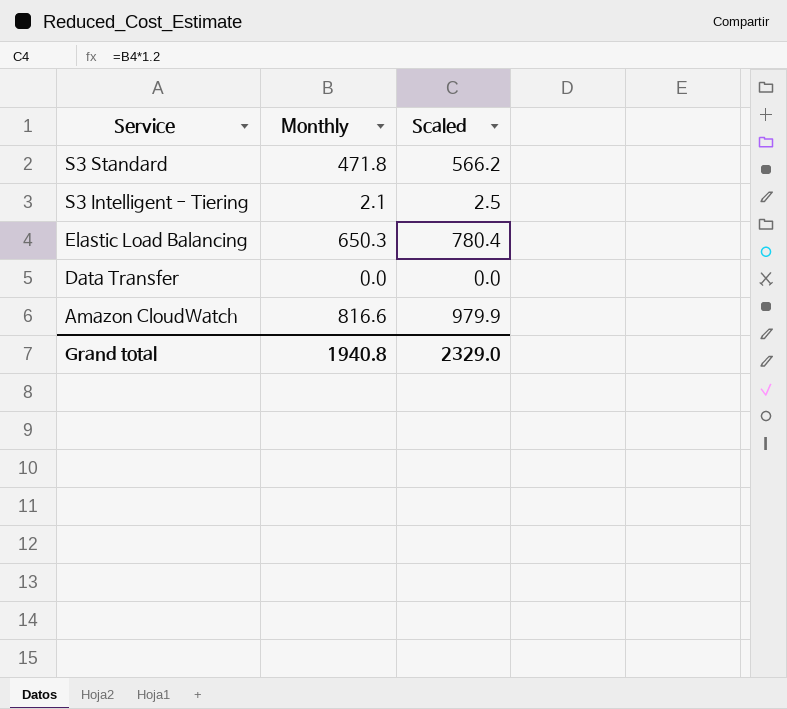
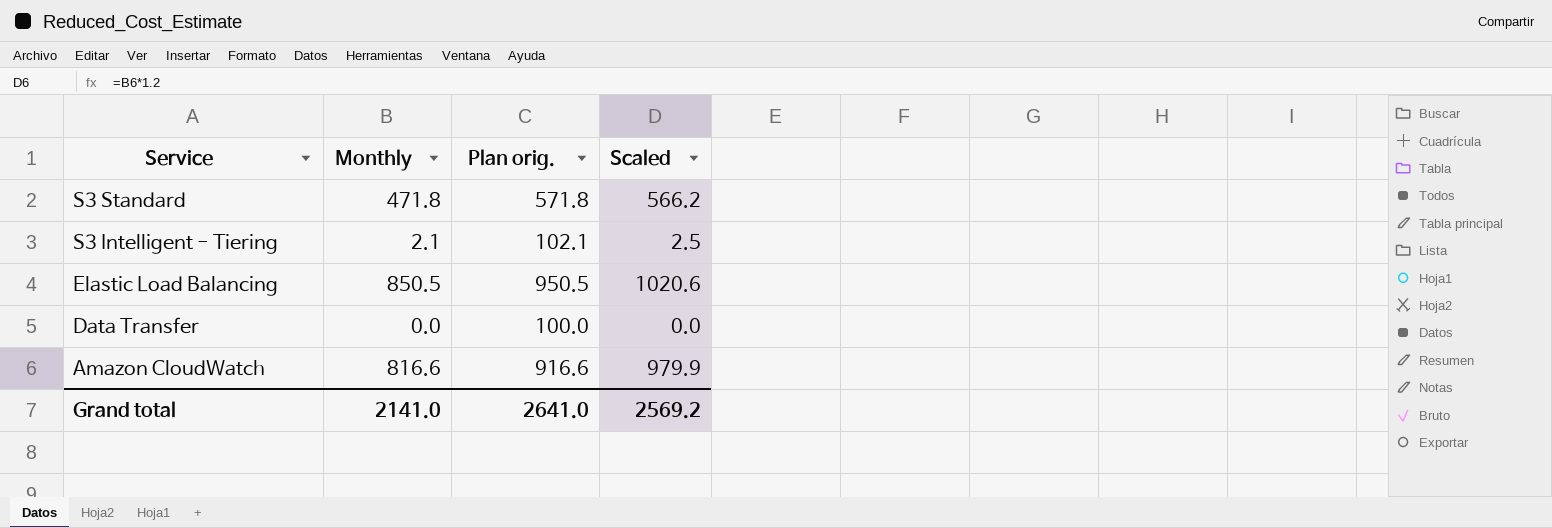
column Plan orig. | formula: none -> [Monthly] + 100
Elastic Load Balancing | Monthly: 650.3 -> 850.5
Elastic Load Balancing | Scaled: 780.4 -> 1020.6
Grand total | Monthly: 1940.8 -> 2141.0
Grand total | Scaled: 2329.0 -> 2569.2

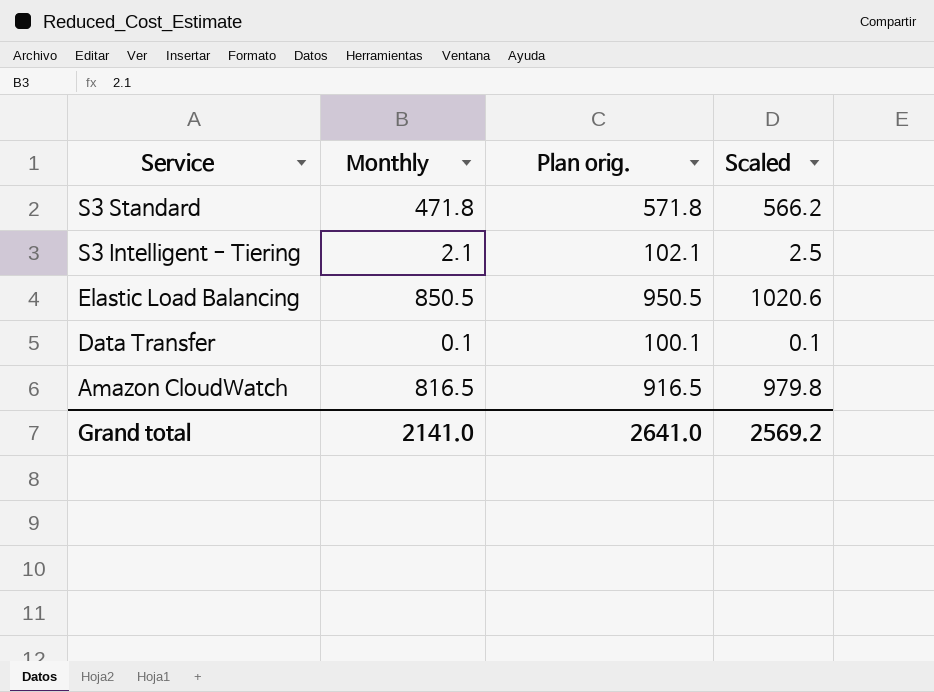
Data Transfer | Monthly: 0.0 -> 0.1
Data Transfer | Plan orig.: 100.0 -> 100.1
Data Transfer | Scaled: 0.0 -> 0.1
Amazon CloudWatch | Monthly: 816.6 -> 816.5
Amazon CloudWatch | Plan orig.: 916.6 -> 916.5
Amazon CloudWatch | Scaled: 979.9 -> 979.8

